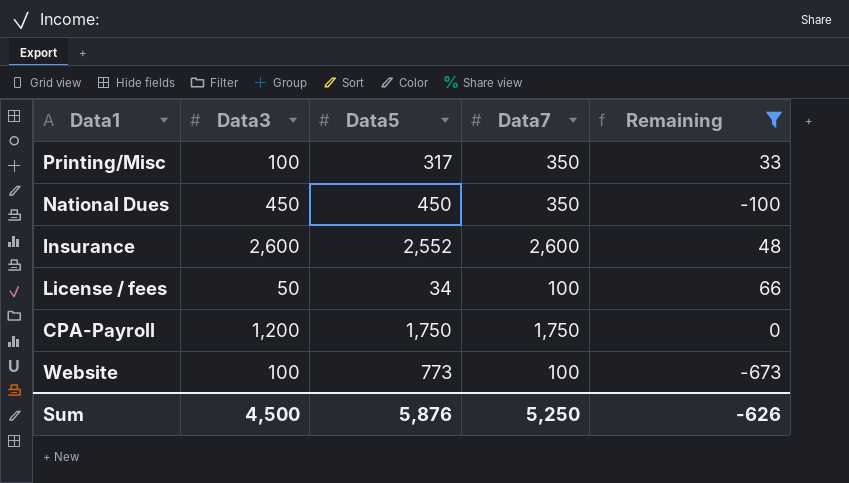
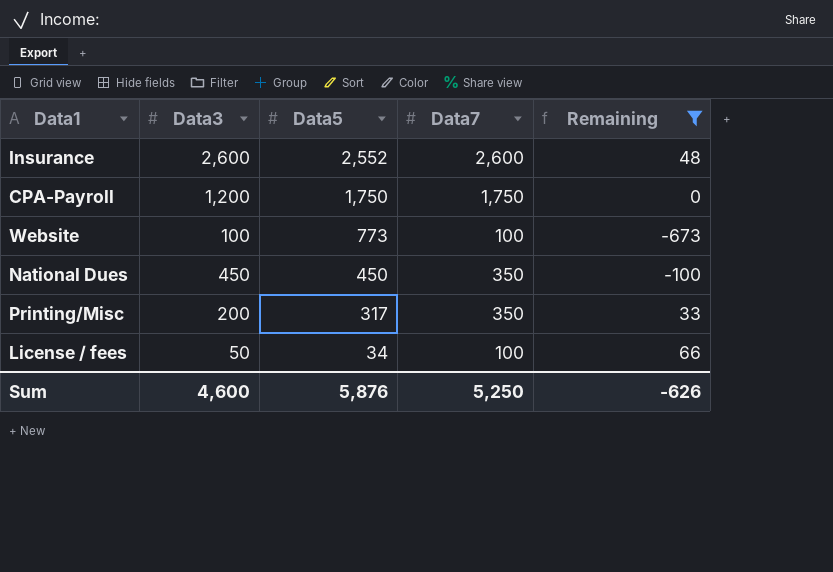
row order: none -> Data5 descending
Printing/Misc | Data3: 100 -> 200
Sum | Data3: 4,500 -> 4,600

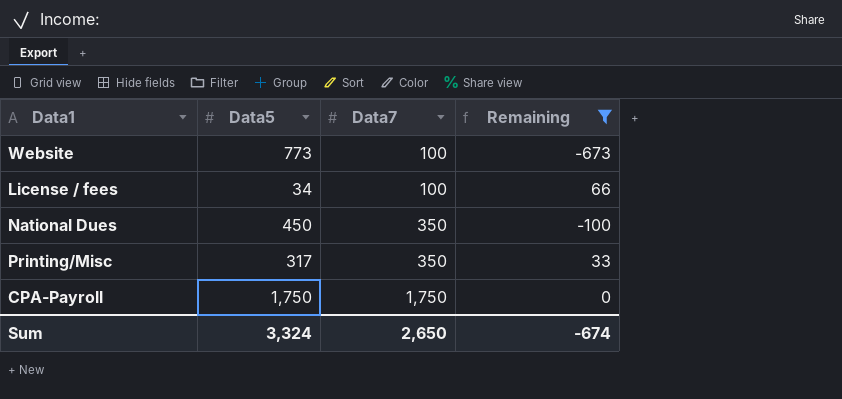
row order: Data5 descending -> Data7 ascending
column Data3 | position: 2 -> none
row Insurance: 2,600 | 2,552 | 2,600 | 48 -> none
Sum | Data5: 5,876 -> 3,324
Sum | Data7: 5,250 -> 2,650
Sum | Remaining: -626 -> -674

